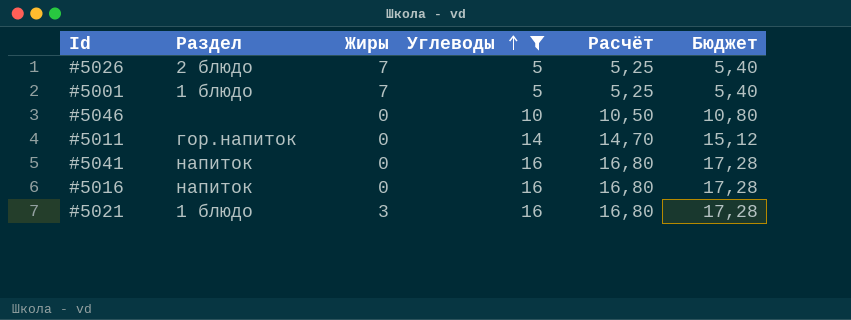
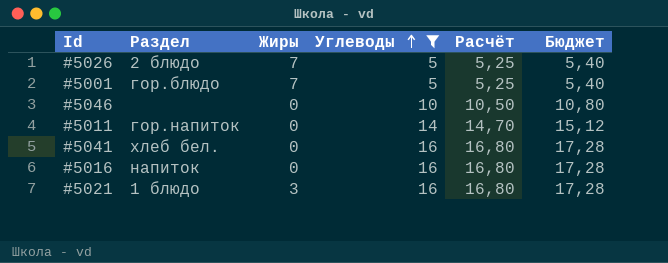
#5001 | Раздел: 1 блюдо -> гор.блюдо
#5041 | Раздел: напиток -> хлеб бел.

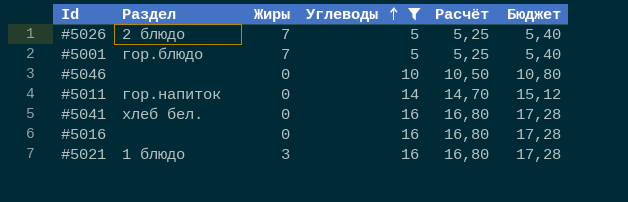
#5016 | Раздел: напиток -> none

